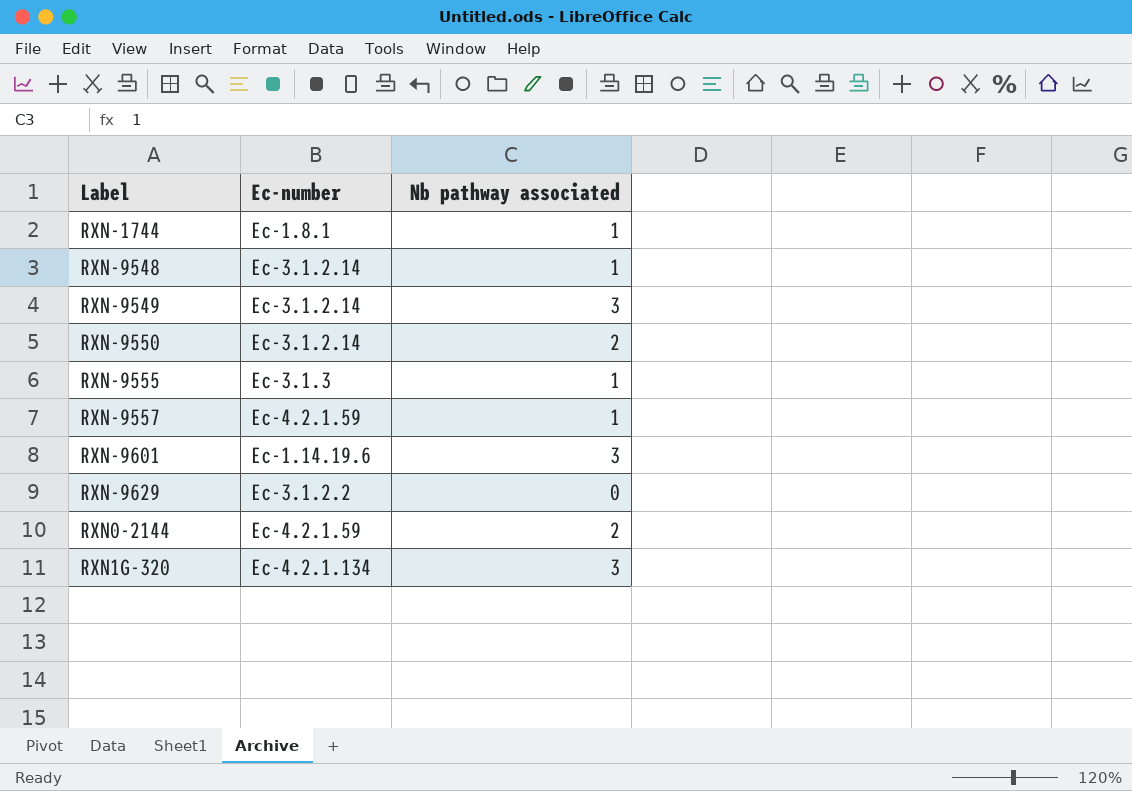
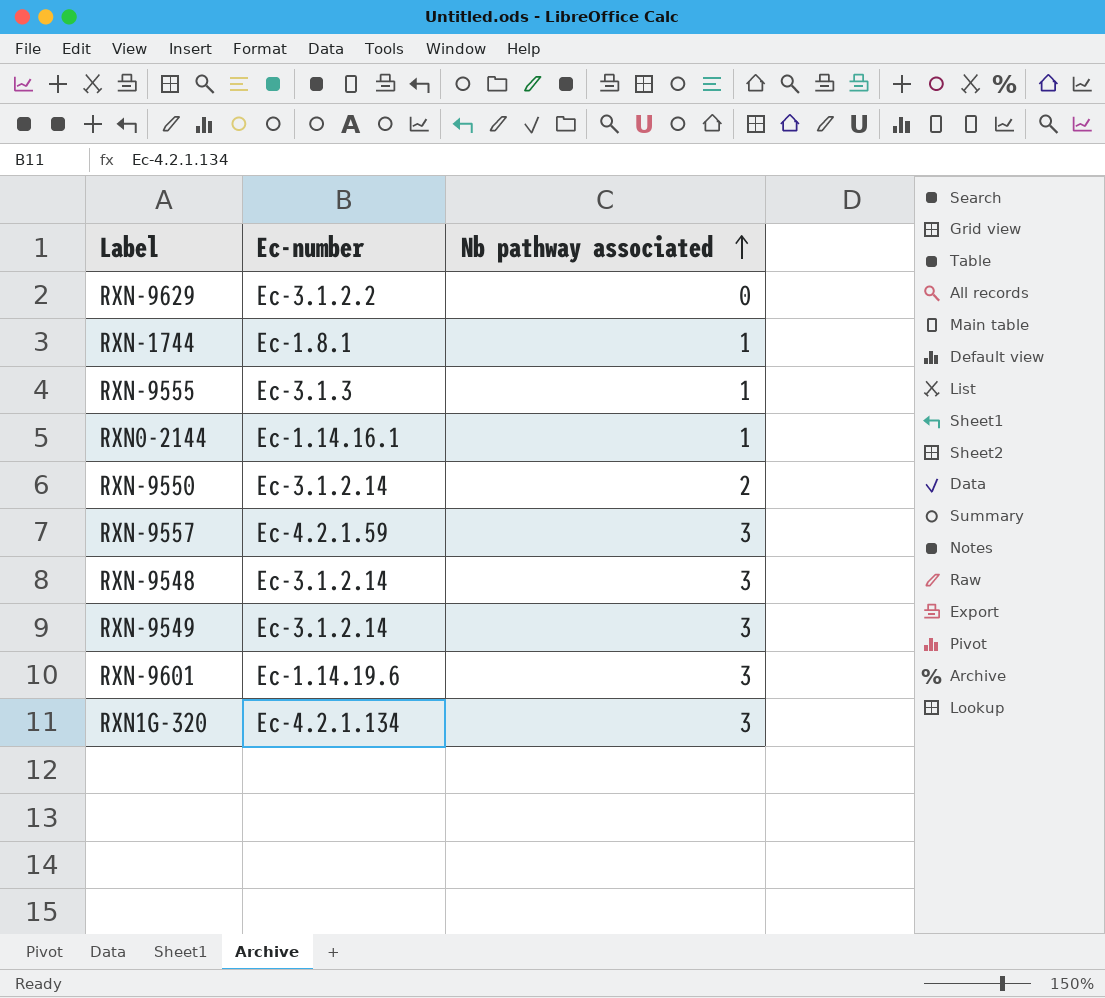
row order: none -> Nb pathway associated ascending
RXN0-2144 | Ec-number: Ec-4.2.1.59 -> Ec-1.14.16.1
RXN0-2144 | Nb pathway associated: 2 -> 1
RXN-9557 | Nb pathway associated: 1 -> 3
RXN-9548 | Nb pathway associated: 1 -> 3

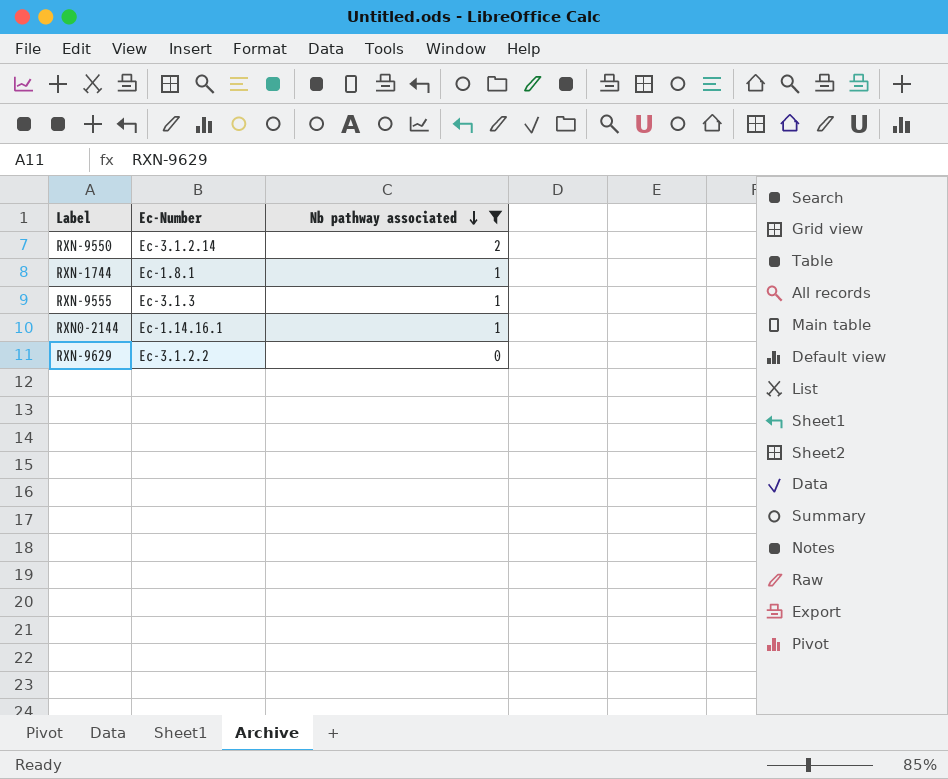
filter: none -> Nb pathway associated != 3
row order: Nb pathway associated ascending -> Nb pathway associated descending
column name: Ec-number -> Ec-Number

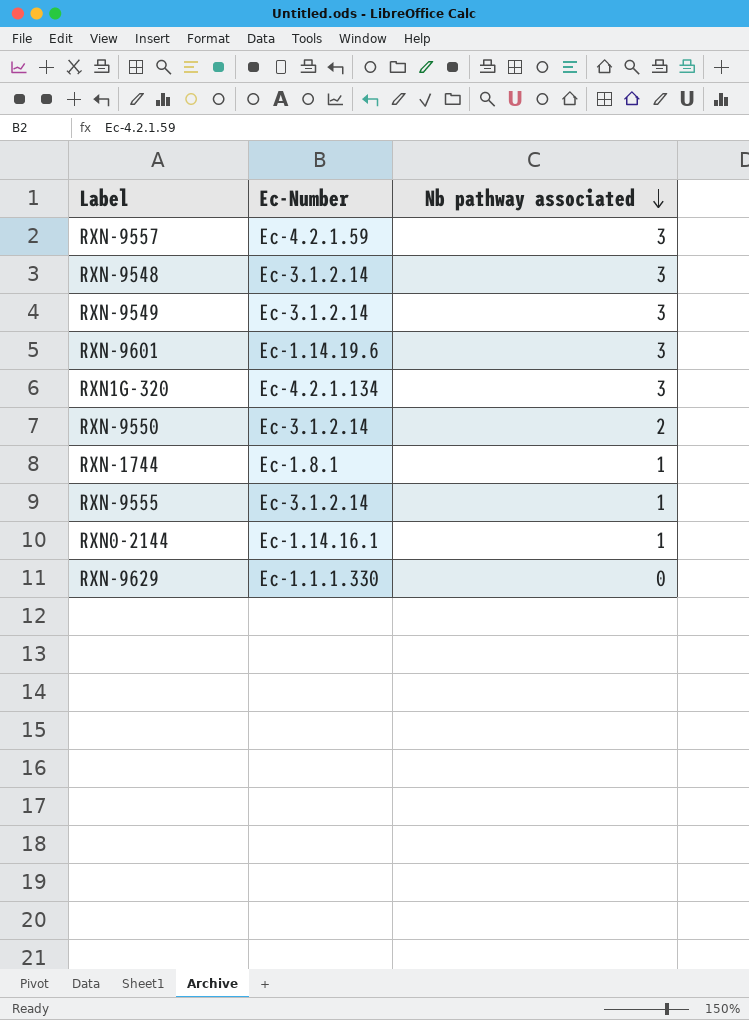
filter: Nb pathway associated != 3 -> none
RXN-9555 | Ec-Number: Ec-3.1.3 -> Ec-3.1.2.14
RXN-9629 | Ec-Number: Ec-3.1.2.2 -> Ec-1.1.1.330

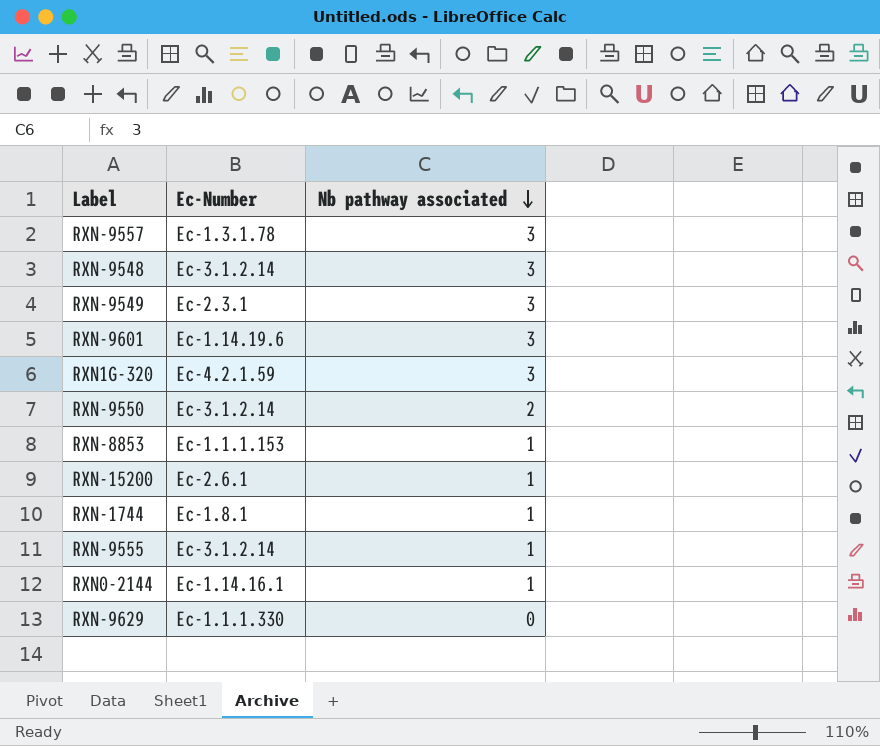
RXN-9557 | Ec-Number: Ec-4.2.1.59 -> Ec-1.3.1.78
RXN-9549 | Ec-Number: Ec-3.1.2.14 -> Ec-2.3.1
RXN1G-320 | Ec-Number: Ec-4.2.1.134 -> Ec-4.2.1.59
row RXN-8853: none -> Ec-1.1.1.153 | 1
row RXN-15200: none -> Ec-2.6.1 | 1

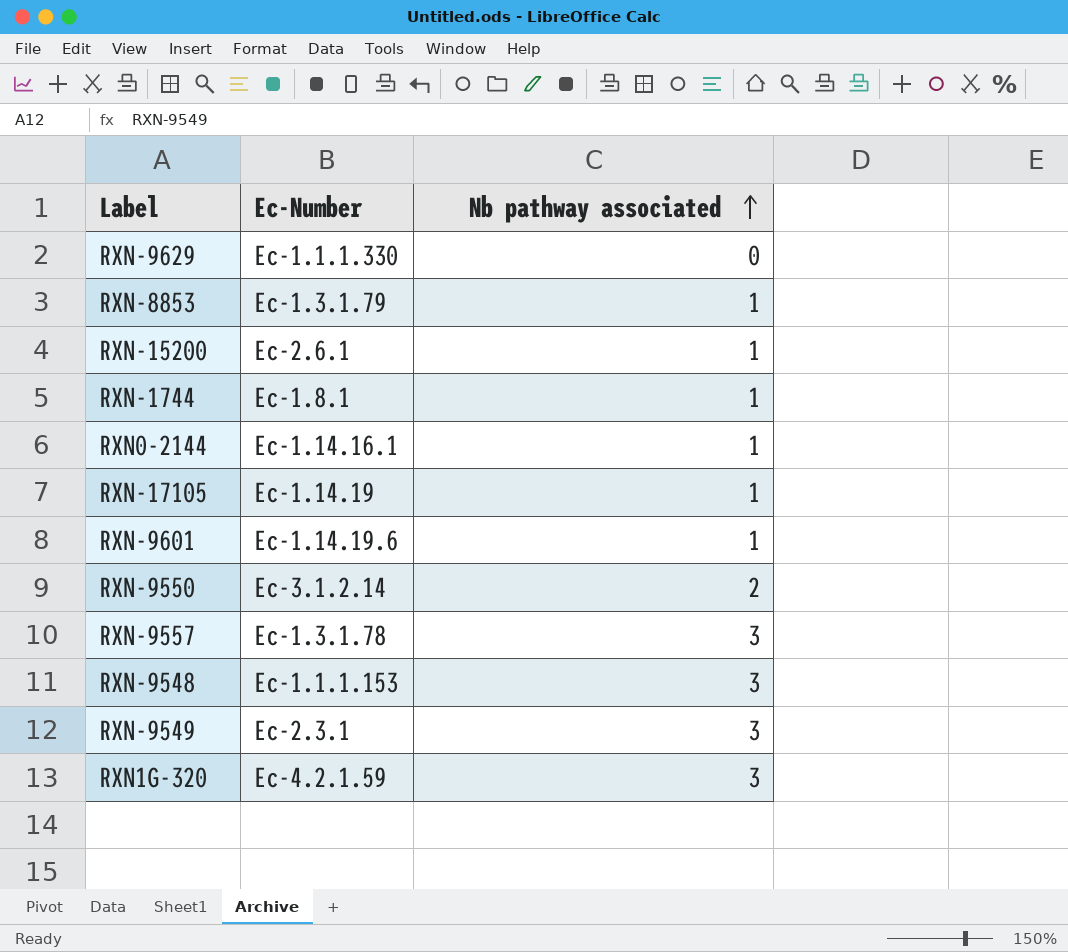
row order: Nb pathway associated descending -> Nb pathway associated ascending
row RXN-9555: Ec-3.1.2.14 | 1 -> none
RXN-8853 | Ec-Number: Ec-1.1.1.153 -> Ec-1.3.1.79
row RXN-17105: none -> Ec-1.14.19 | 1
RXN-9601 | Nb pathway associated: 3 -> 1
RXN-9548 | Ec-Number: Ec-3.1.2.14 -> Ec-1.1.1.153

